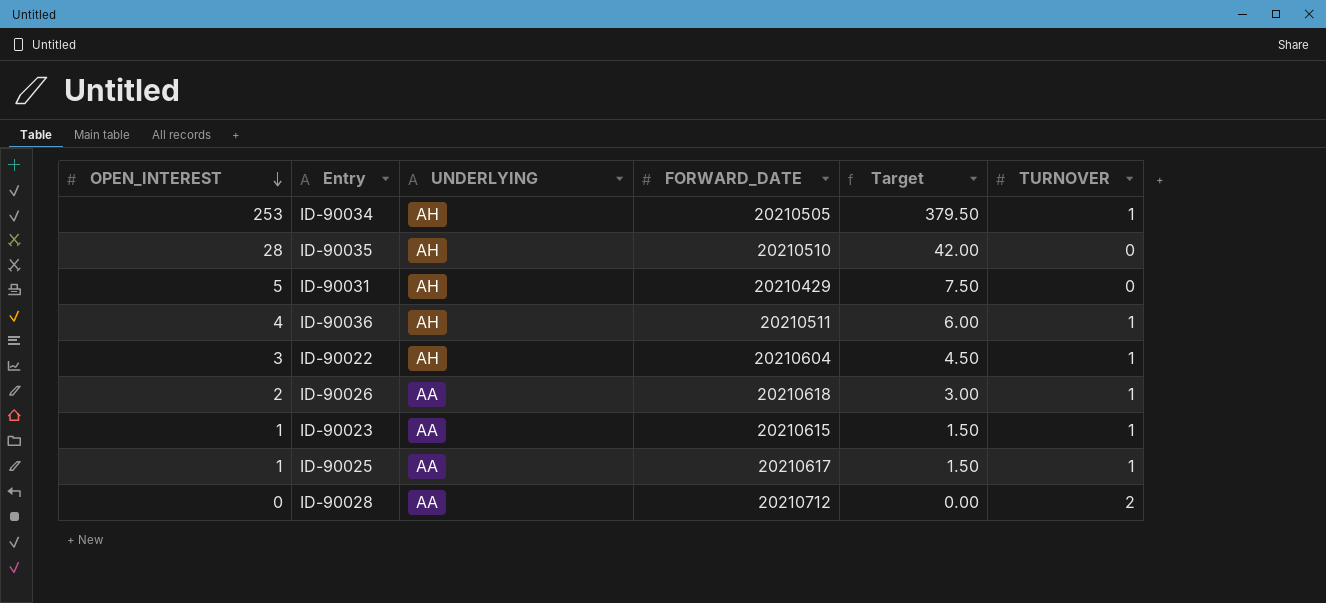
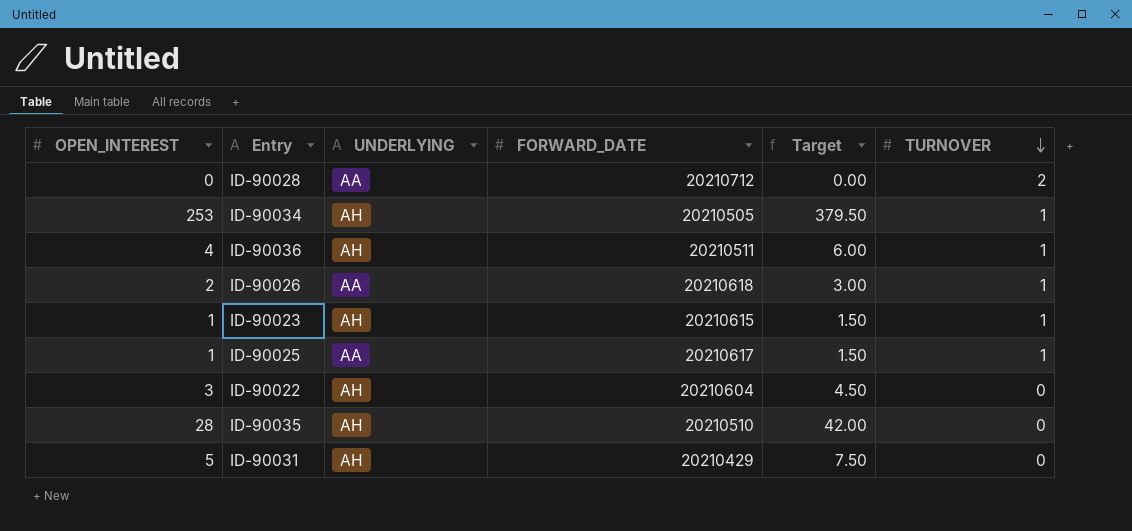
row order: OPEN_INTEREST descending -> TURNOVER descending
ID-90023 | UNDERLYING: AA -> AH
ID-90022 | TURNOVER: 1 -> 0

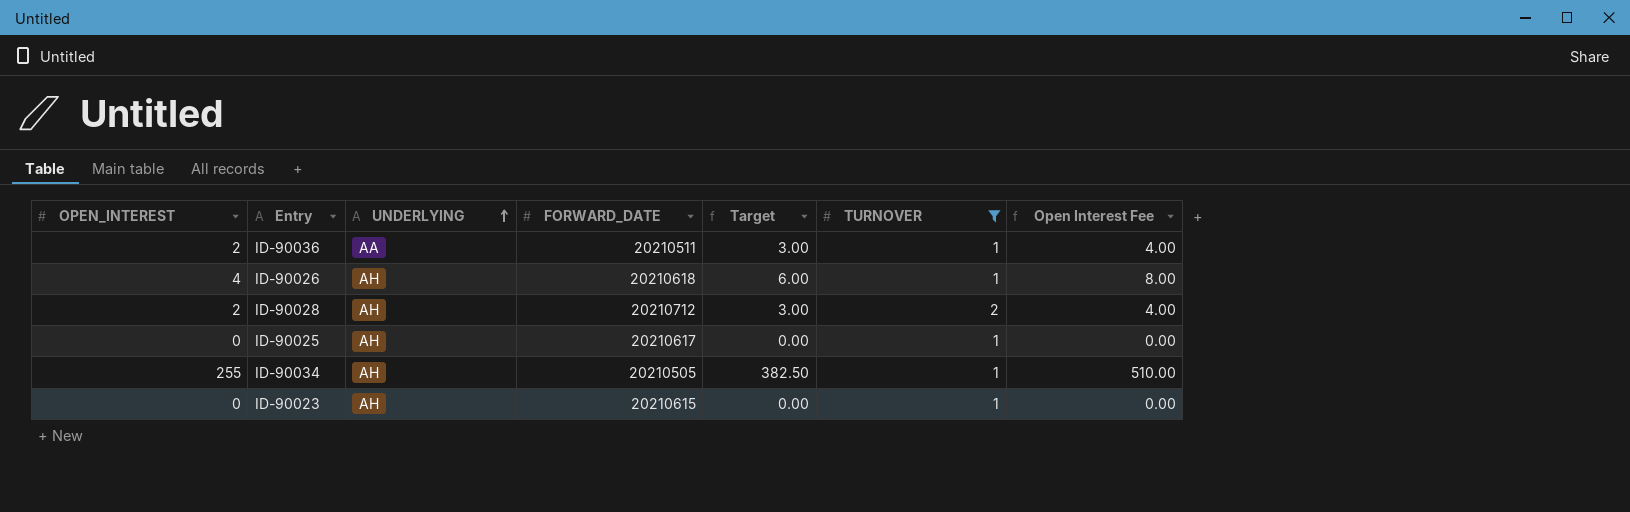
filter: none -> TURNOVER != 0
row order: TURNOVER descending -> UNDERLYING ascending
column Open Interest Fee | formula: none -> [OPEN_INTEREST] * 2
ID-90036 | OPEN_INTEREST: 4 -> 2
ID-90036 | UNDERLYING: AH -> AA
ID-90036 | Target: 6.00 -> 3.00
ID-90026 | OPEN_INTEREST: 2 -> 4
ID-90026 | UNDERLYING: AA -> AH
ID-90026 | Target: 3.00 -> 6.00
ID-90028 | OPEN_INTEREST: 0 -> 2
ID-90028 | UNDERLYING: AA -> AH
ID-90028 | Target: 0.00 -> 3.00
ID-90025 | OPEN_INTEREST: 1 -> 0
ID-90025 | UNDERLYING: AA -> AH
ID-90025 | Target: 1.50 -> 0.00
ID-90034 | OPEN_INTEREST: 253 -> 255
ID-90034 | Target: 379.50 -> 382.50
ID-90023 | OPEN_INTEREST: 1 -> 0
ID-90023 | Target: 1.50 -> 0.00

